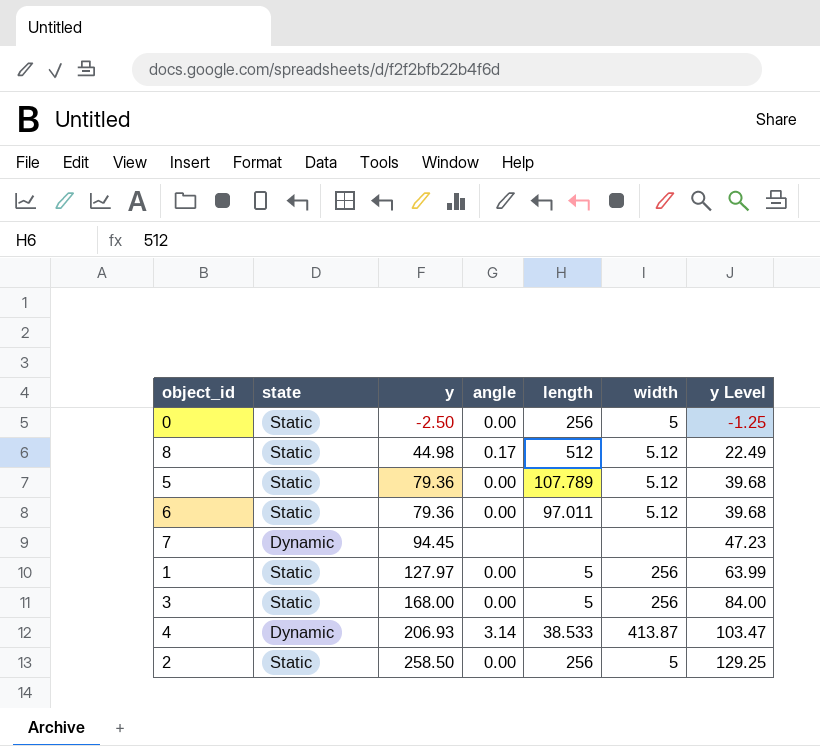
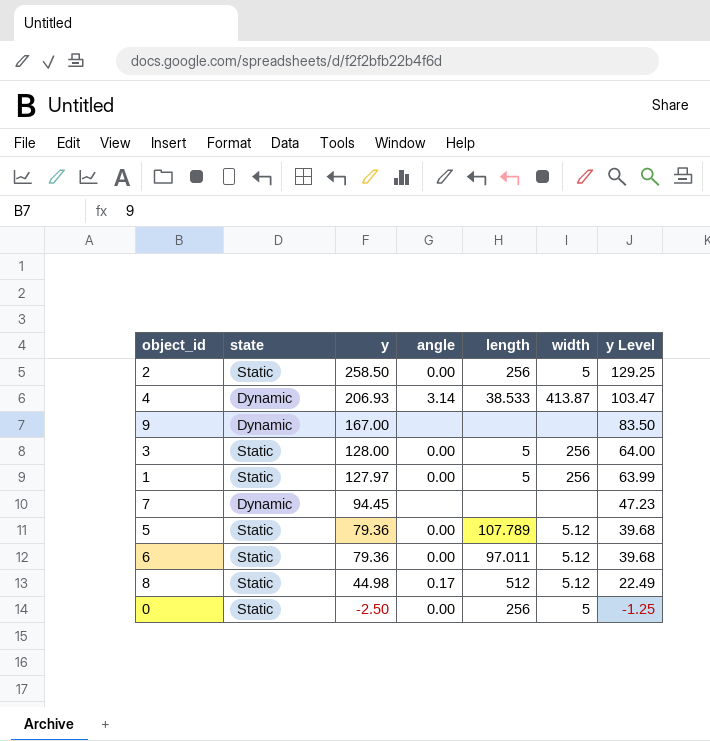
row order: y ascending -> y descending
row 9: none -> Dynamic | 167.00 | none | none | none | 83.50
3 | y: 168.00 -> 128.00
3 | y Level: 84.00 -> 64.00

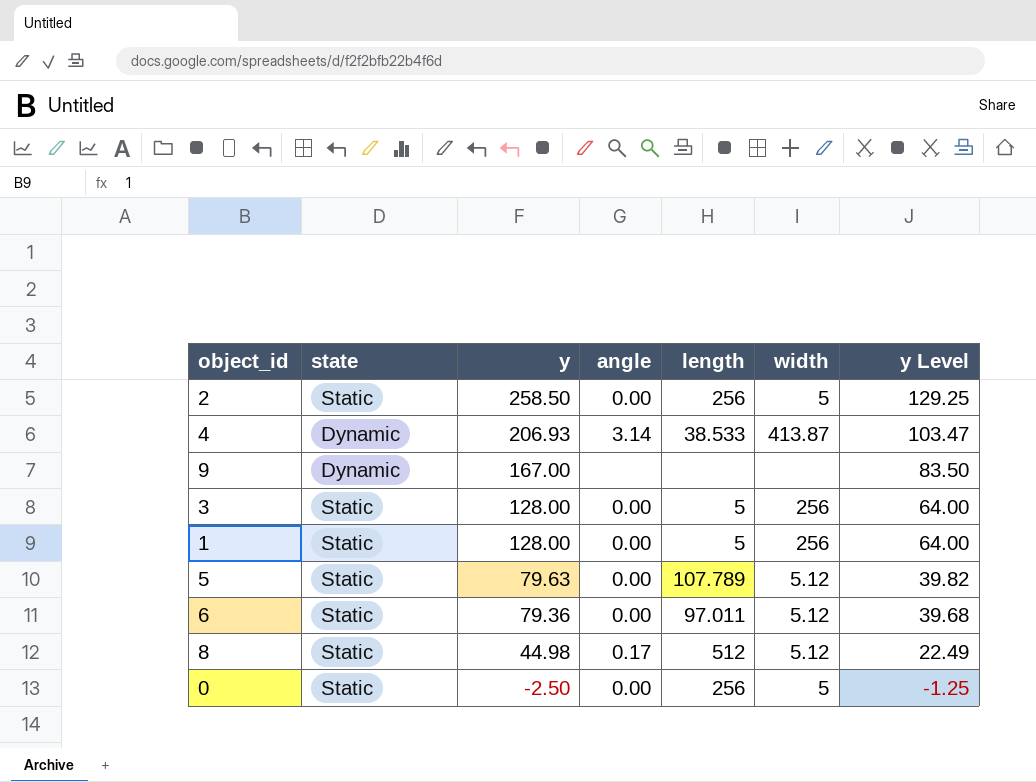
row 7: Dynamic | 94.45 | none | none | none | 47.23 -> none
1 | y: 127.97 -> 128.00
1 | y Level: 63.99 -> 64.00
5 | y: 79.36 -> 79.63
5 | y Level: 39.68 -> 39.82

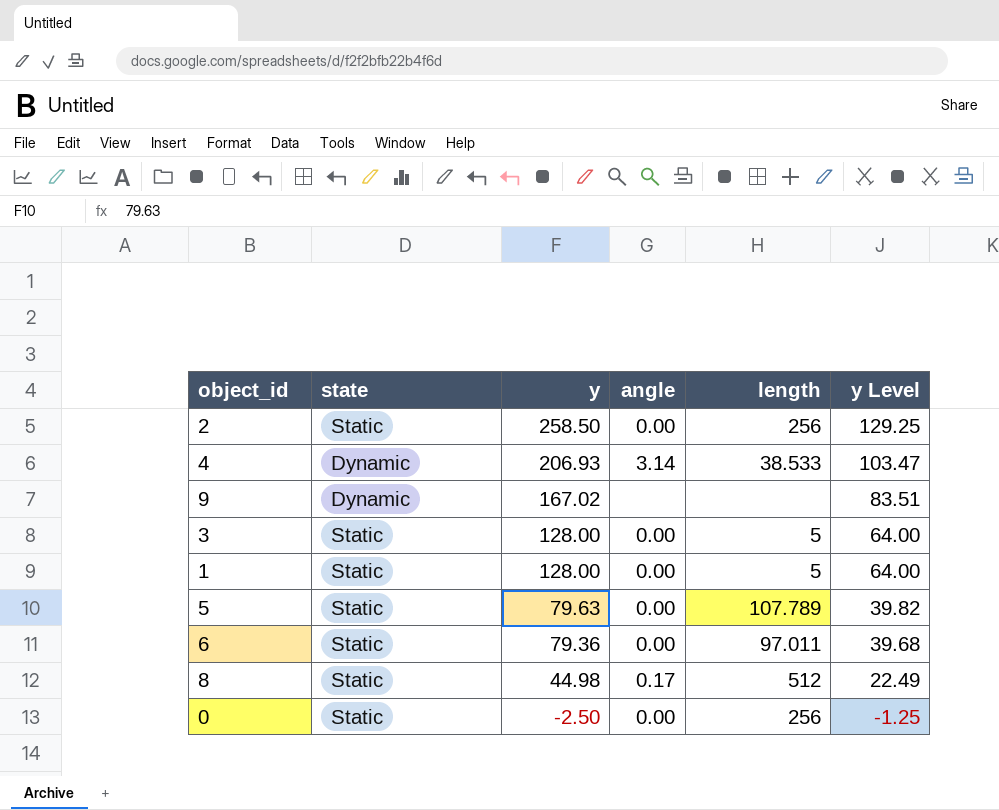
column width | position: 6 -> none
9 | y: 167.00 -> 167.02
9 | y Level: 83.50 -> 83.51

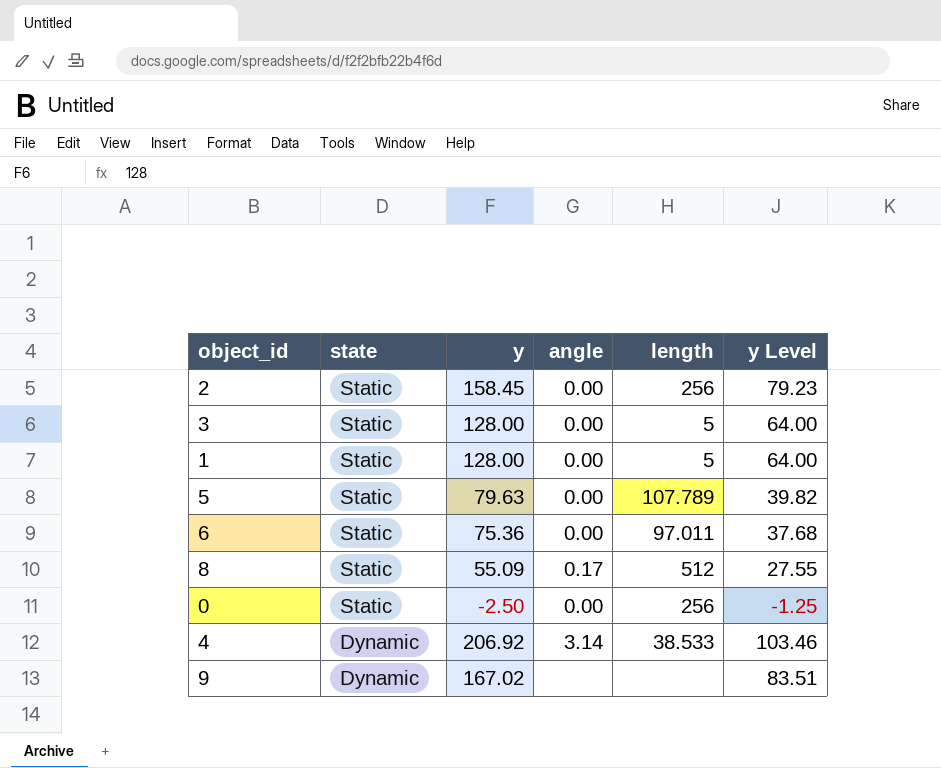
row order: y descending -> state descending
2 | y: 258.50 -> 158.45
2 | y Level: 129.25 -> 79.23
6 | y: 79.36 -> 75.36
6 | y Level: 39.68 -> 37.68
8 | y: 44.98 -> 55.09
8 | y Level: 22.49 -> 27.55
4 | y: 206.93 -> 206.92
4 | y Level: 103.47 -> 103.46

